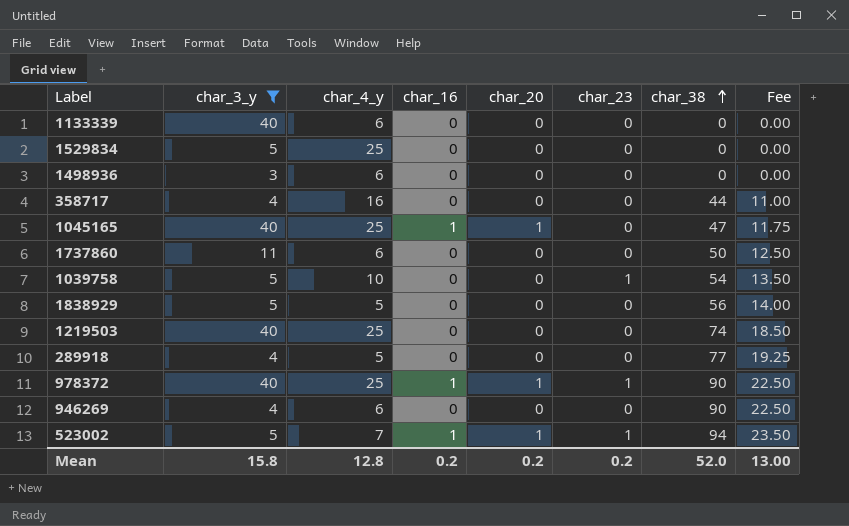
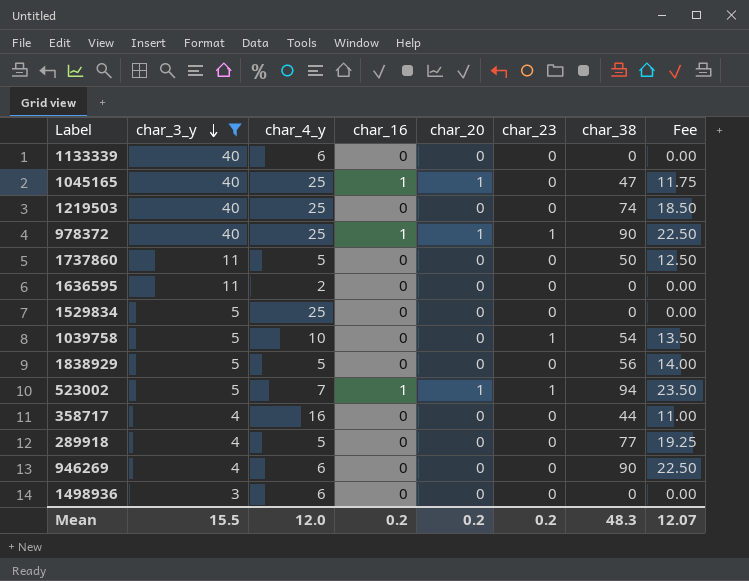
row order: char_38 ascending -> char_3_y descending
1737860 | char_4_y: 6 -> 5
row 1636595: none -> 11 | 2 | 0 | 0 | 0 | 0 | 0.00
Mean | char_3_y: 15.8 -> 15.5
Mean | char_4_y: 12.8 -> 12.0
Mean | char_38: 52.0 -> 48.3
Mean | Fee: 13.00 -> 12.07

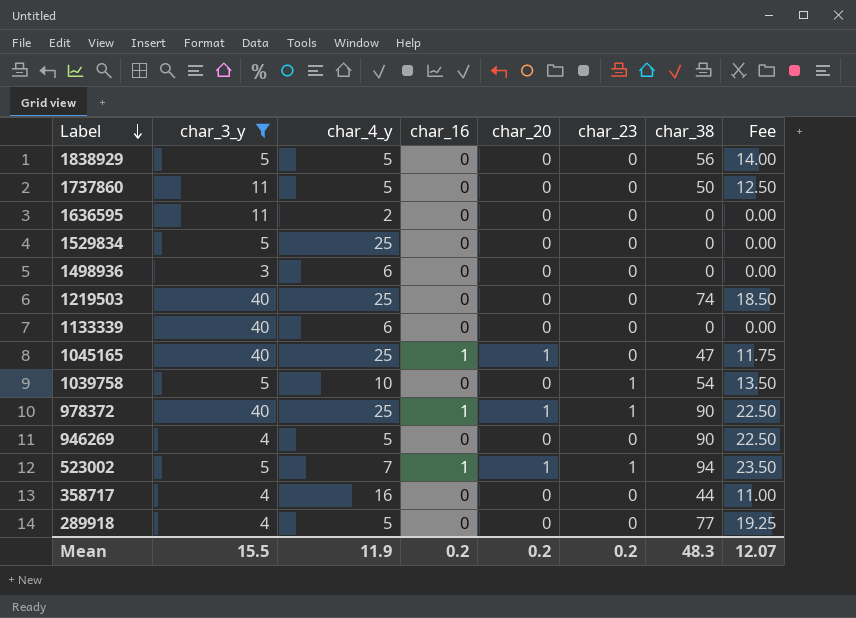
row order: char_3_y descending -> Label descending
946269 | char_4_y: 6 -> 5
Mean | char_4_y: 12.0 -> 11.9

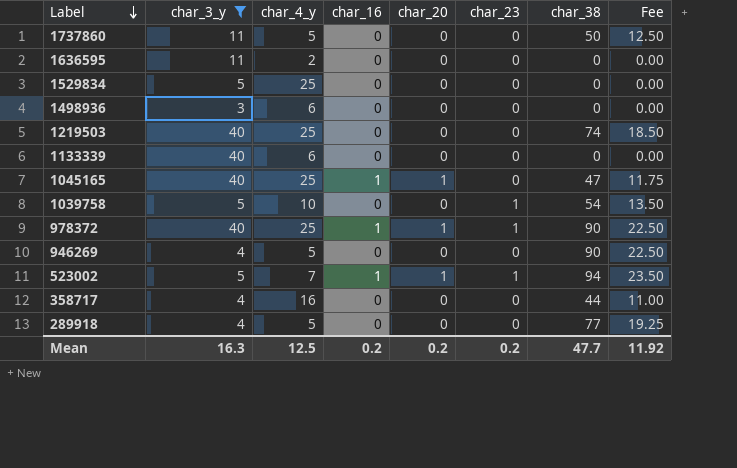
row 1838929: 5 | 5 | 0 | 0 | 0 | 56 | 14.00 -> none
Mean | char_3_y: 15.5 -> 16.3
Mean | char_4_y: 11.9 -> 12.5
Mean | char_38: 48.3 -> 47.7
Mean | Fee: 12.07 -> 11.92

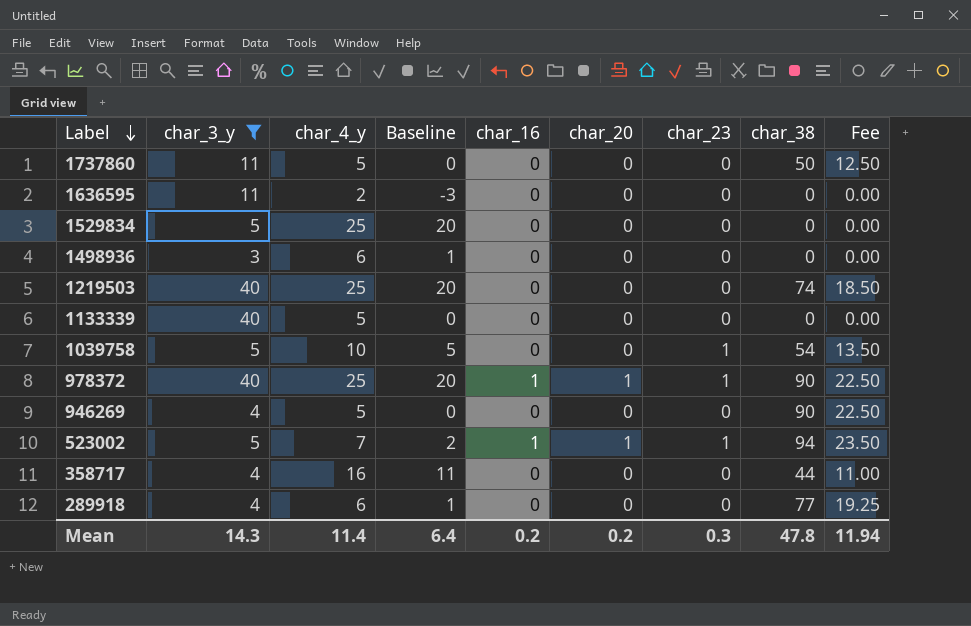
column Baseline | formula: none -> [char_4_y] - 5
row 1045165: 40 | 25 | 1 | 1 | 0 | 47 | 11.75 -> none
1133339 | char_4_y: 6 -> 5
289918 | char_4_y: 5 -> 6
Mean | char_3_y: 16.3 -> 14.3
Mean | char_4_y: 12.5 -> 11.4
Mean | char_23: 0.2 -> 0.3
Mean | char_38: 47.7 -> 47.8
Mean | Fee: 11.92 -> 11.94

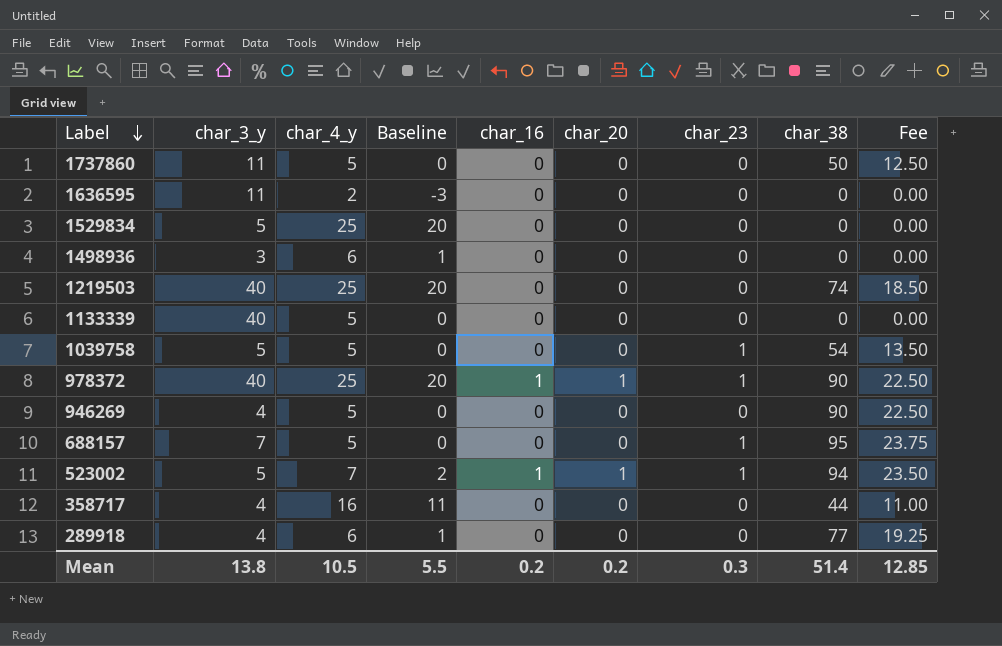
filter: char_3_y != 7 -> none
1039758 | char_4_y: 10 -> 5
1039758 | Baseline: 5 -> 0
Mean | char_3_y: 14.3 -> 13.8
Mean | char_4_y: 11.4 -> 10.5
Mean | Baseline: 6.4 -> 5.5
Mean | char_38: 47.8 -> 51.4
Mean | Fee: 11.94 -> 12.85

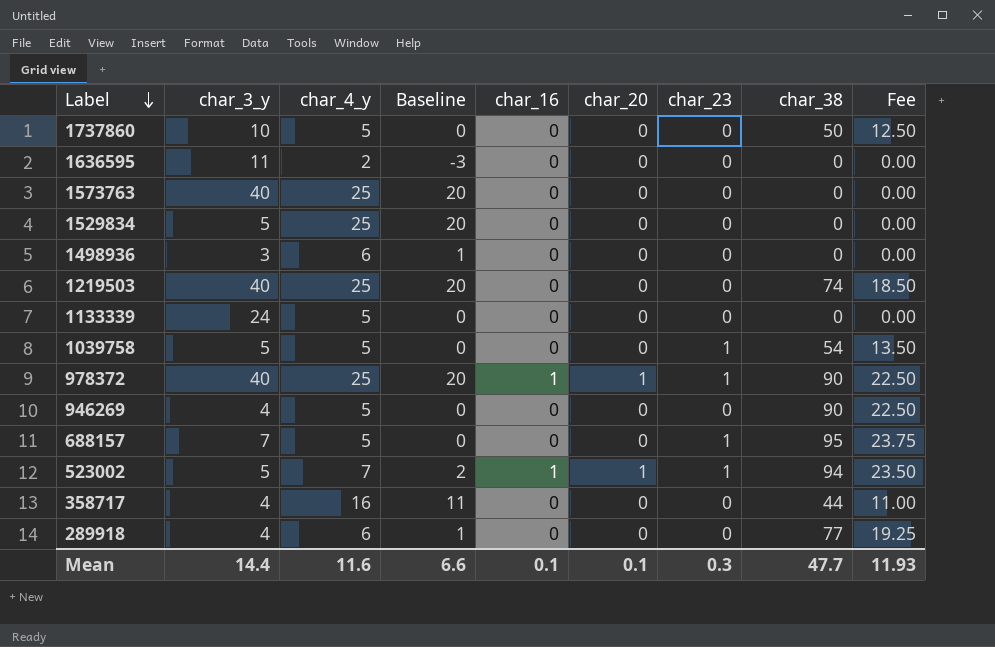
1737860 | char_3_y: 11 -> 10
row 1573763: none -> 40 | 25 | 20 | 0 | 0 | 0 | 0 | 0.00
1133339 | char_3_y: 40 -> 24
Mean | char_3_y: 13.8 -> 14.4
Mean | char_4_y: 10.5 -> 11.6
Mean | Baseline: 5.5 -> 6.6
Mean | char_16: 0.2 -> 0.1
Mean | char_20: 0.2 -> 0.1
Mean | char_38: 51.4 -> 47.7
Mean | Fee: 12.85 -> 11.93

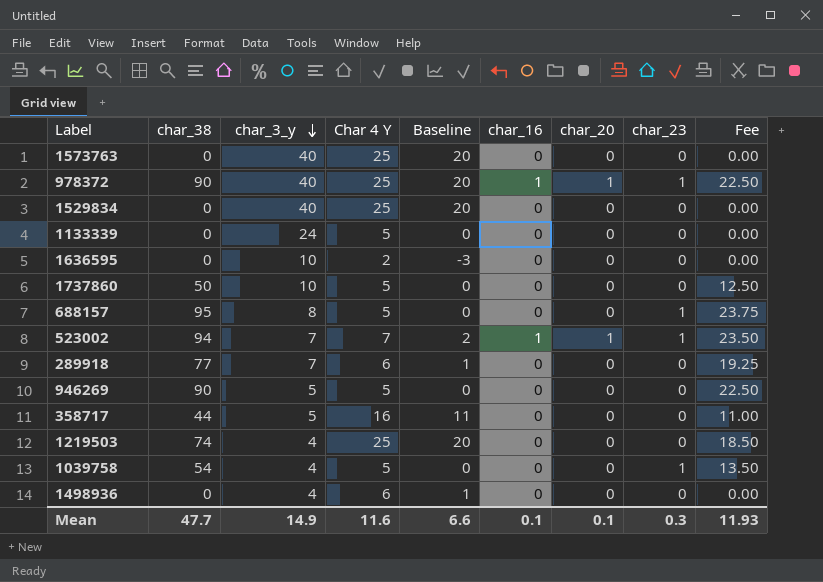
row order: Label descending -> char_3_y descending
column char_38 | position: 8 -> 2
column name: char_4_y -> Char 4 Y
1529834 | char_3_y: 5 -> 40
1636595 | char_3_y: 11 -> 10
688157 | char_3_y: 7 -> 8
523002 | char_3_y: 5 -> 7
289918 | char_3_y: 4 -> 7
946269 | char_3_y: 4 -> 5
358717 | char_3_y: 4 -> 5
1219503 | char_3_y: 40 -> 4
1039758 | char_3_y: 5 -> 4
1498936 | char_3_y: 3 -> 4
Mean | char_3_y: 14.4 -> 14.9

